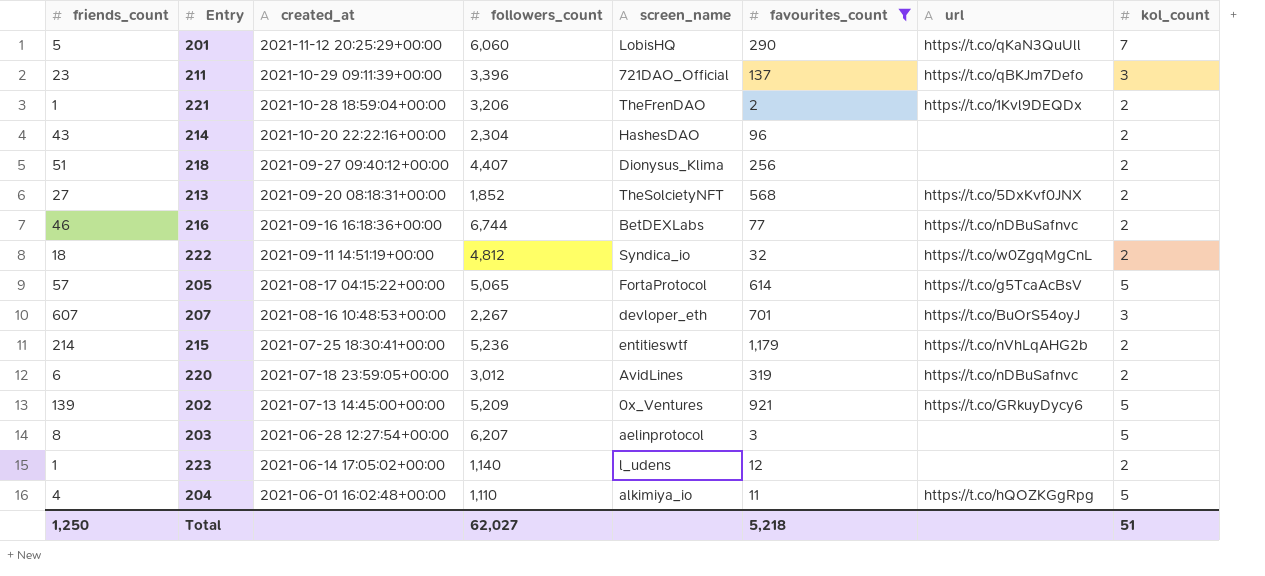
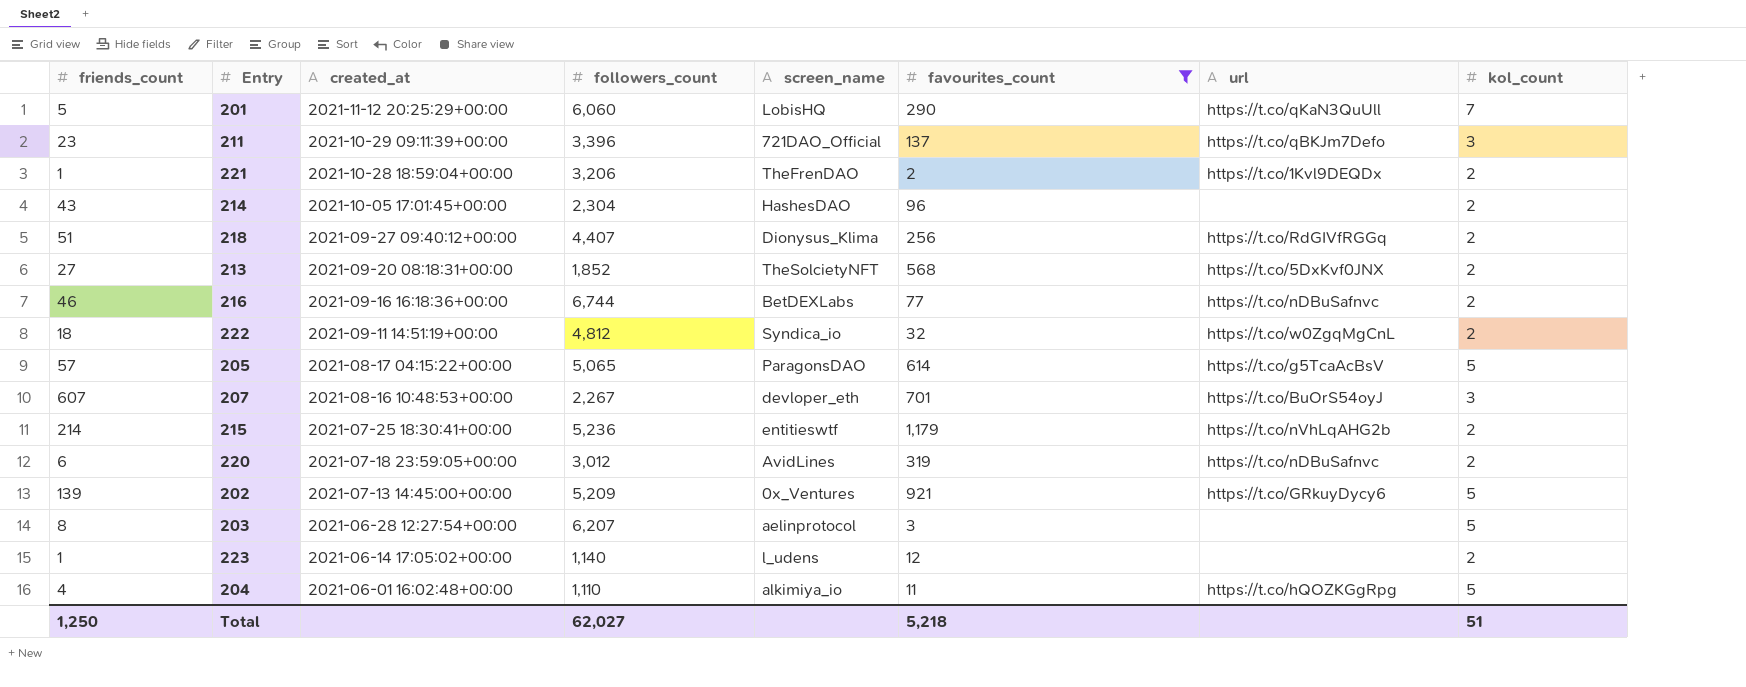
214 | created_at: 2021-10-20 22:22:16+00:00 -> 2021-10-05 17:01:45+00:00
218 | url: none -> https://t.co/RdGIVfRGGq
205 | screen_name: FortaProtocol -> ParagonsDAO

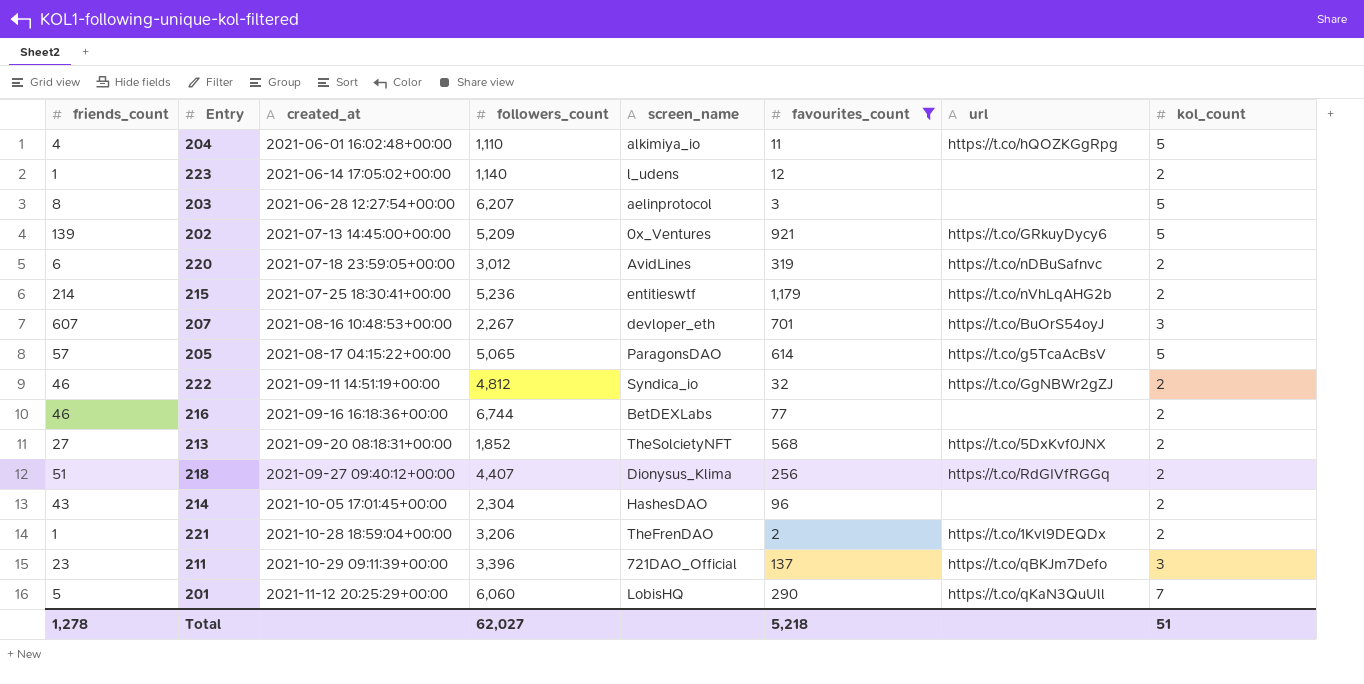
row order: created_at descending -> created_at ascending
222 | friends_count: 18 -> 46
222 | url: https://t.co/w0ZgqMgCnL -> https://t.co/GgNBWr2gZJ
216 | url: https://t.co/nDBuSafnvc -> none
Total | friends_count: 1,250 -> 1,278

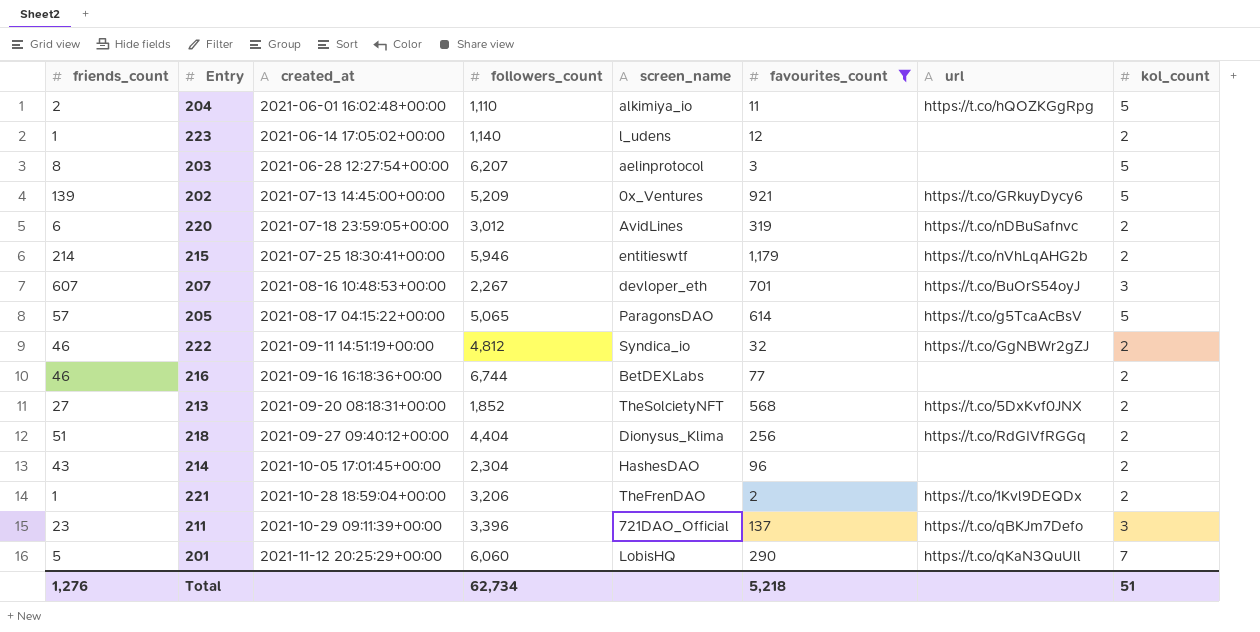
204 | friends_count: 4 -> 2
215 | followers_count: 5,236 -> 5,946
218 | followers_count: 4,407 -> 4,404
Total | friends_count: 1,278 -> 1,276
Total | followers_count: 62,027 -> 62,734

